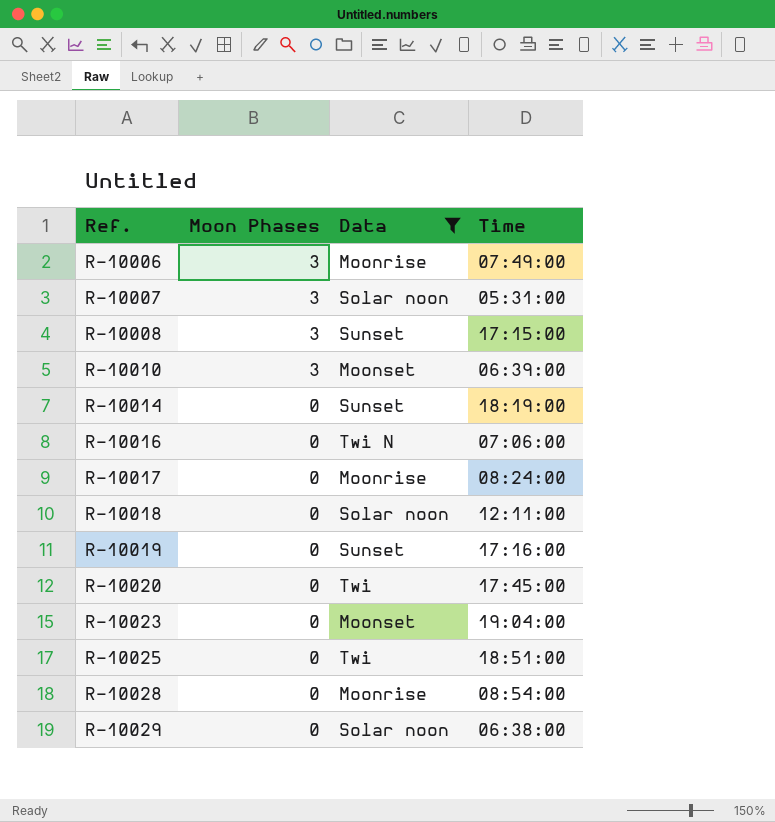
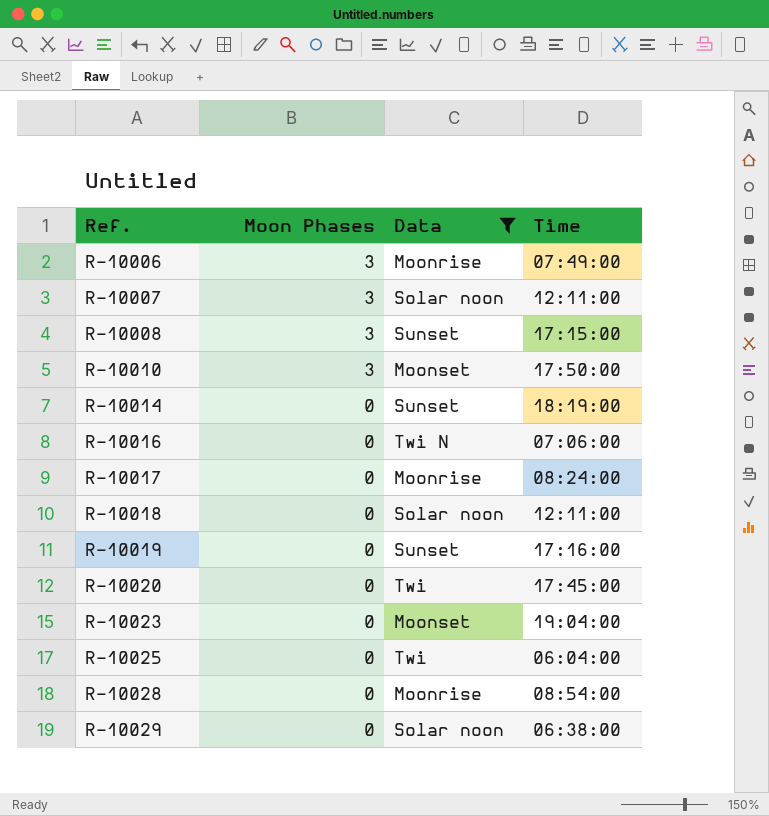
R-10007 | Time: 05:31:00 -> 12:11:00
R-10010 | Time: 06:39:00 -> 17:50:00
R-10025 | Time: 18:51:00 -> 06:04:00

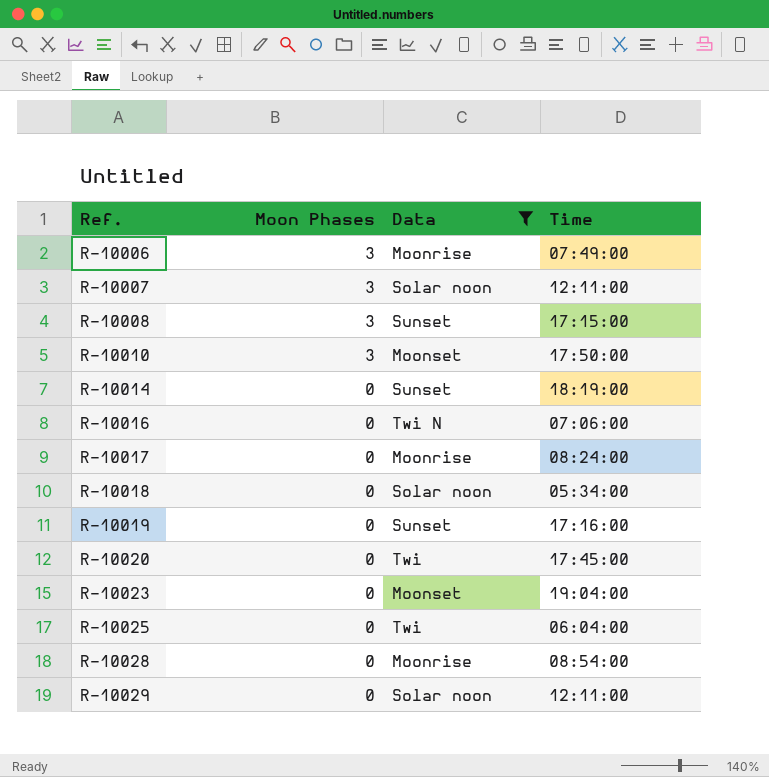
R-10018 | Time: 12:11:00 -> 05:34:00
R-10029 | Time: 06:38:00 -> 12:11:00

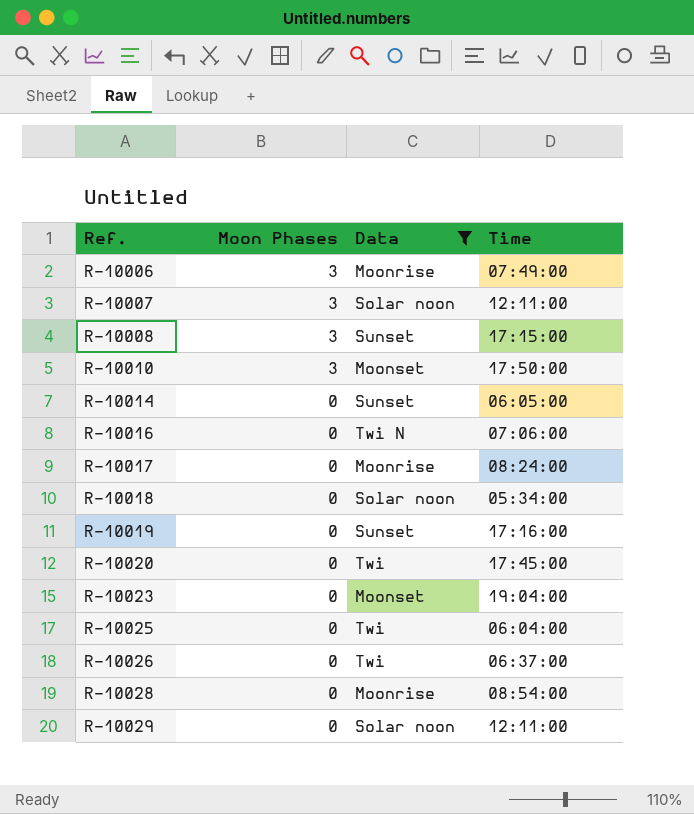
R-10014 | Time: 18:19:00 -> 06:05:00
row R-10026: none -> 0 | Twi | 06:37:00

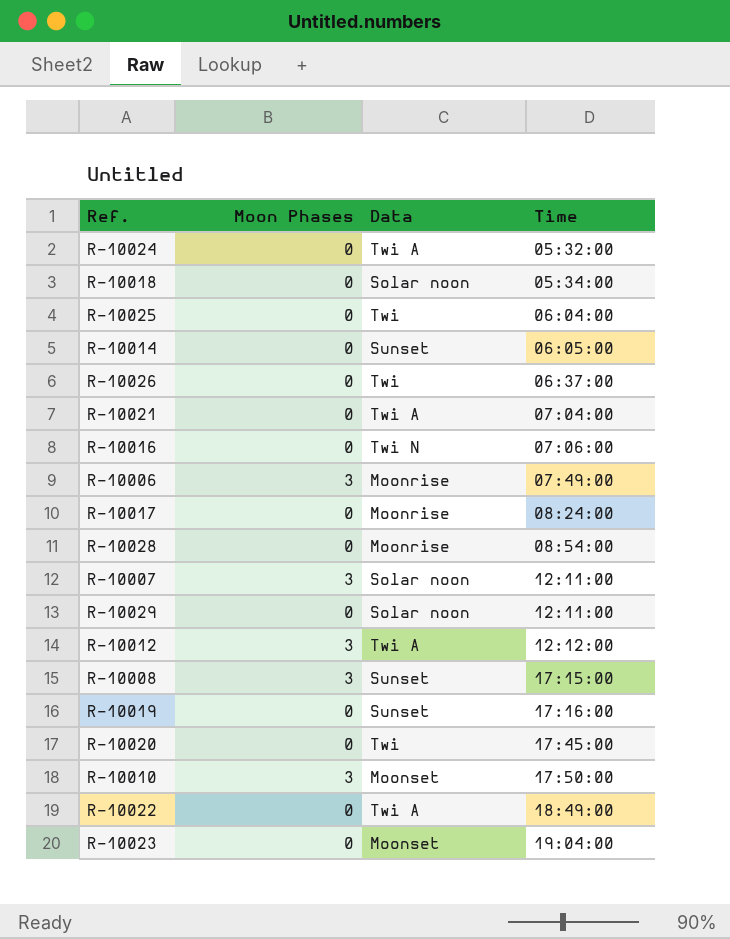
filter: Data != Twi A -> none
row order: Ref. ascending -> Time ascending

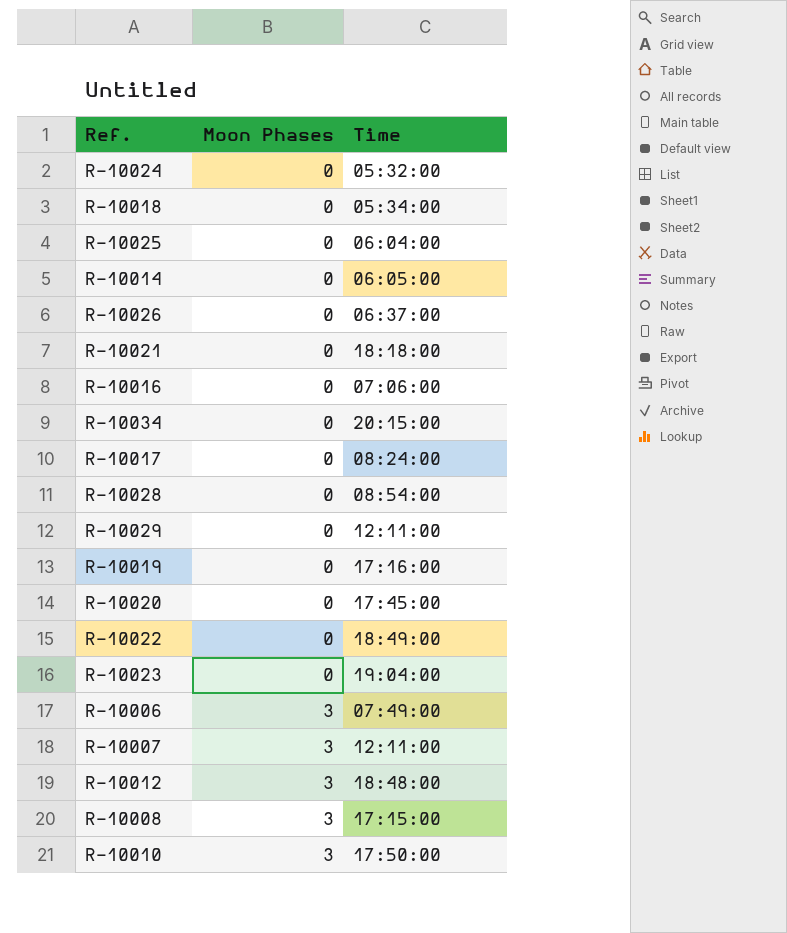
row order: Time ascending -> Moon Phases ascending
column Data | position: 3 -> none
R-10021 | Time: 07:04:00 -> 18:18:00
row R-10034: none -> 0 | 20:15:00
R-10012 | Time: 12:12:00 -> 18:48:00

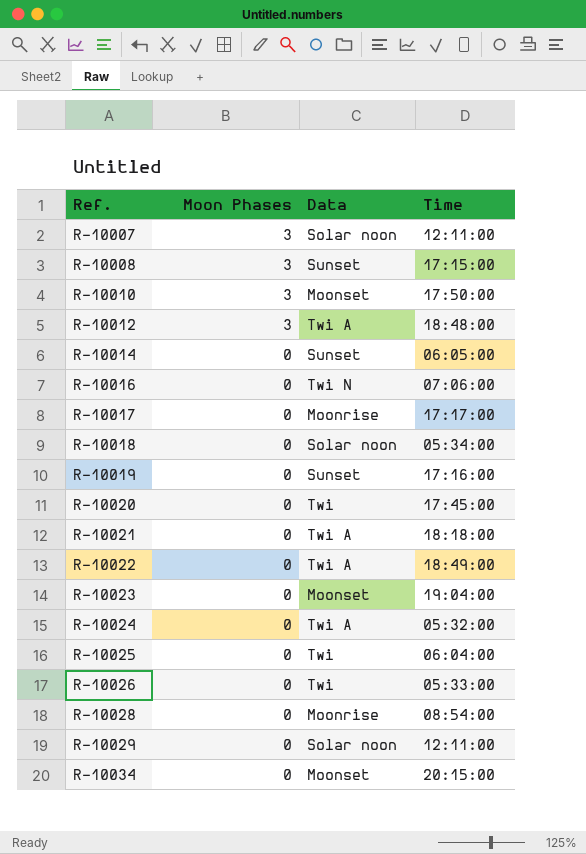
row order: Moon Phases ascending -> Ref. ascending
column Data | position: none -> 3
row R-10006: 3 | 07:49:00 -> none
R-10017 | Time: 08:24:00 -> 17:17:00
R-10026 | Time: 06:37:00 -> 05:33:00

